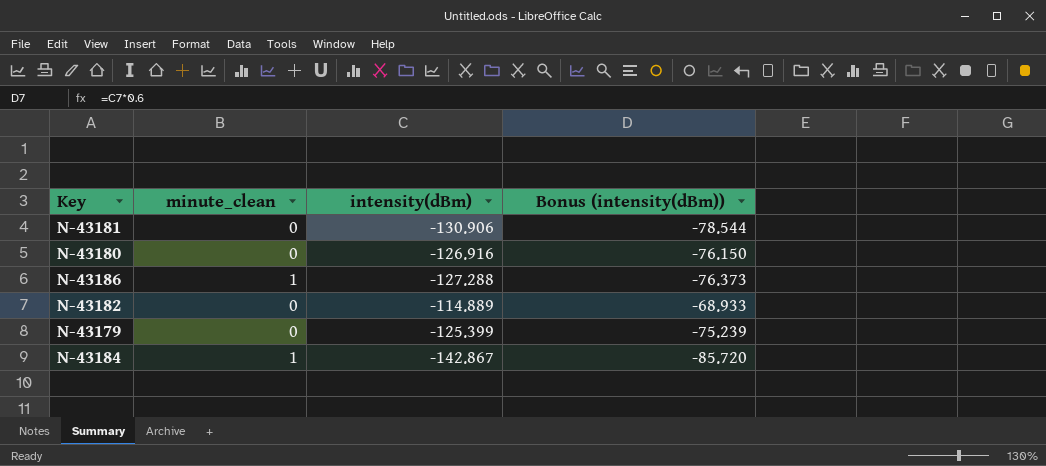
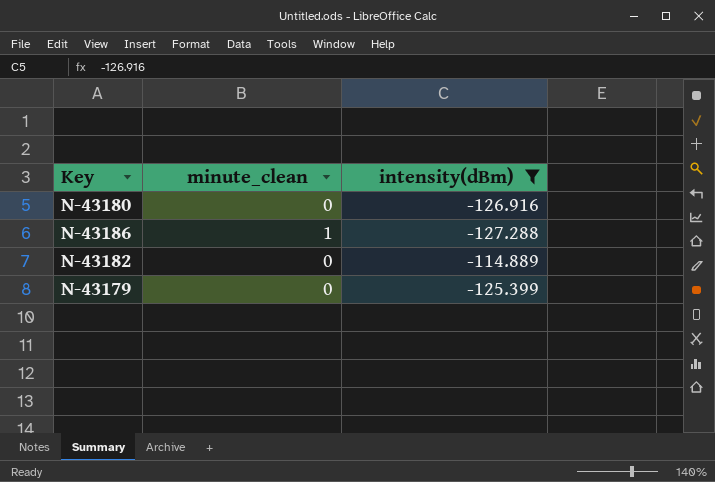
filter: none -> intensity(dBm) >= -127.288
column Bonus (intensity(dBm)) | formula: [intensity(dBm)] * 0.6 -> none

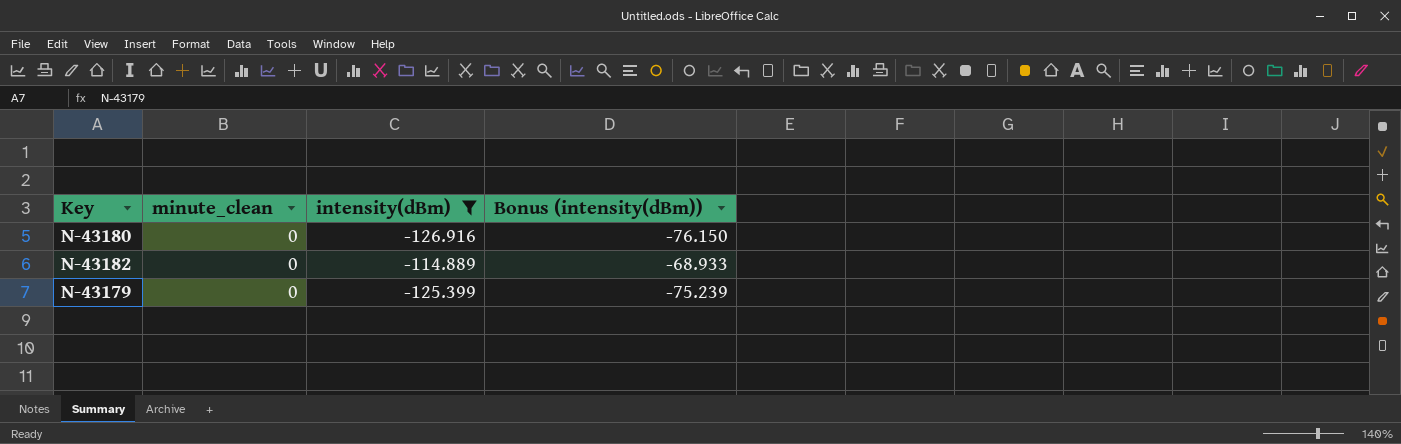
column Bonus (intensity(dBm)) | formula: none -> [intensity(dBm)] * 0.6
row N-43186: 1 | -127.288 -> none

